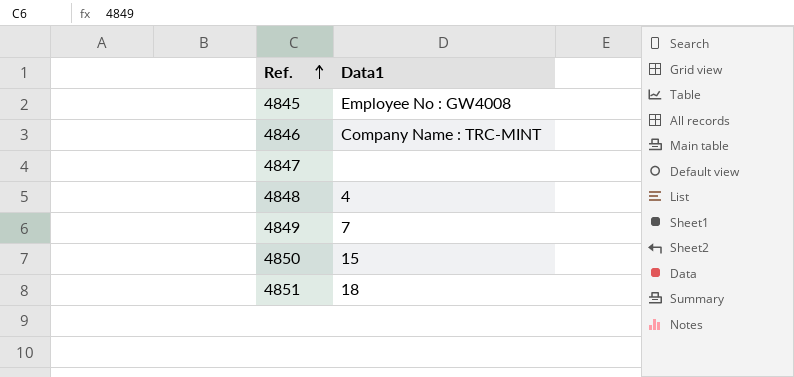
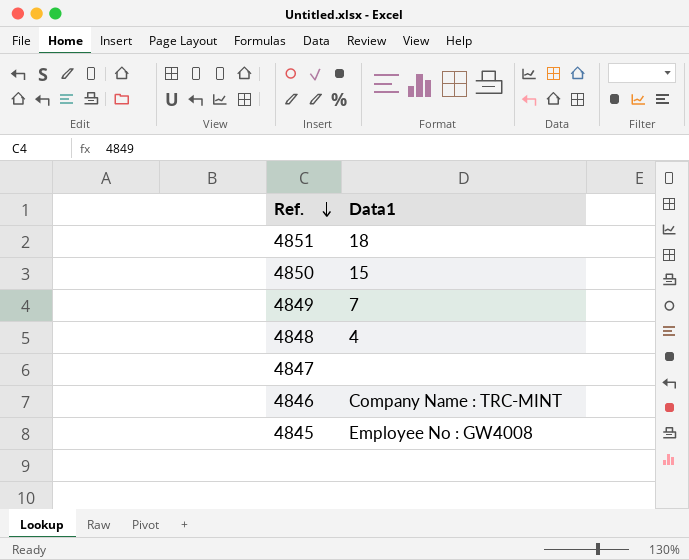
row order: Ref. ascending -> Ref. descending

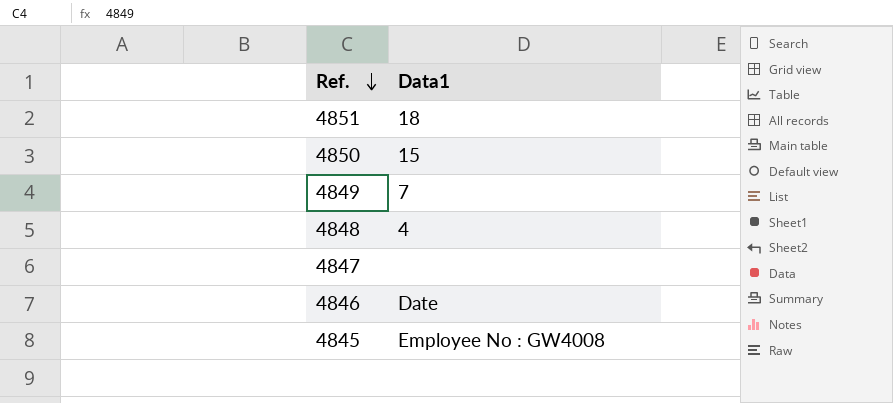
4846 | Data1: Company Name : TRC-MINT -> Date

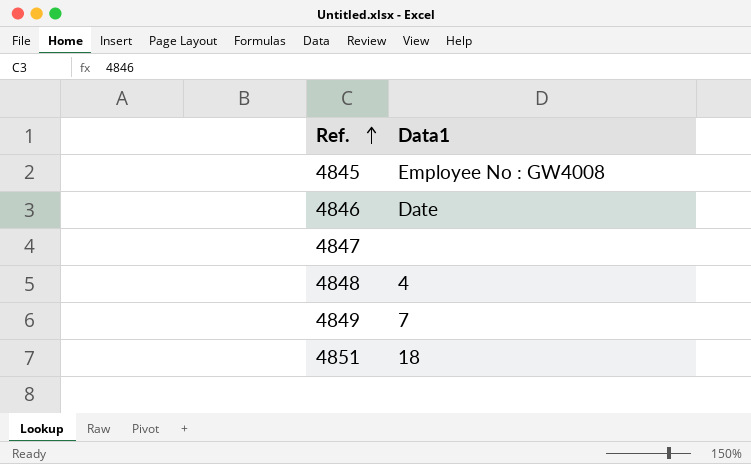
row order: Ref. descending -> Ref. ascending
row 4850: 15 -> none

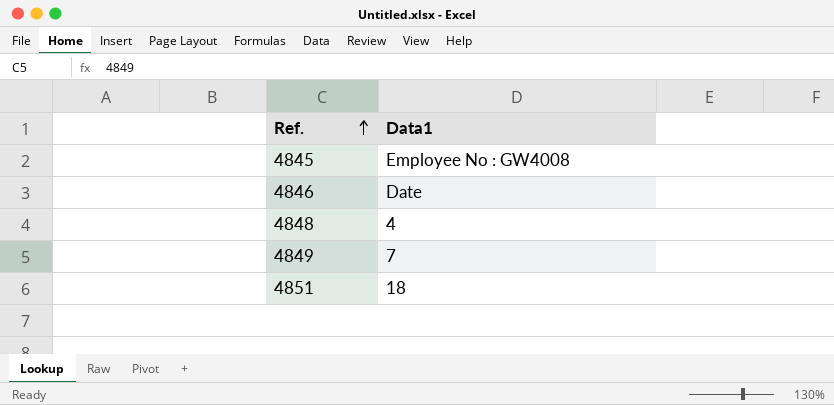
row 4847: none -> none

